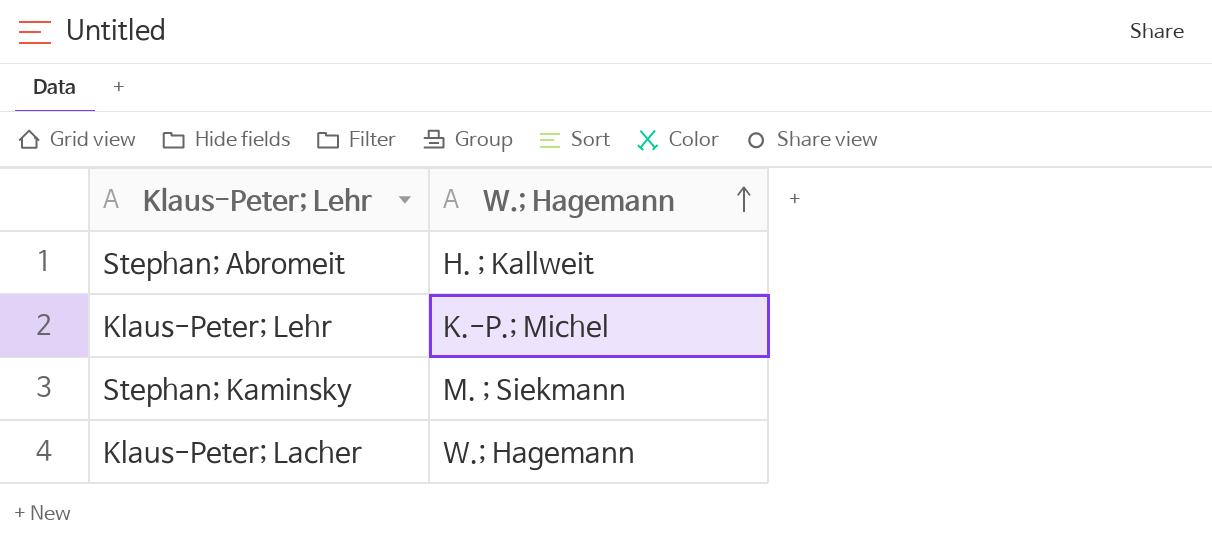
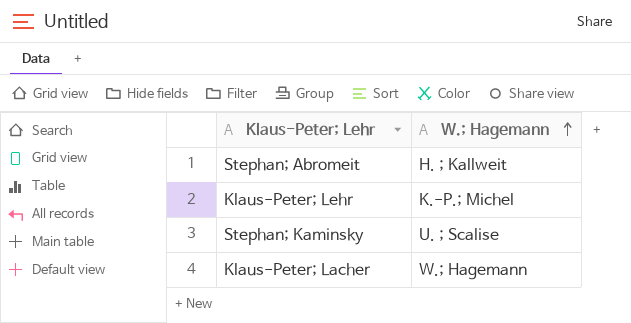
Stephan; Kaminsky | W.; Hagemann: M. ; Siekmann -> U. ; Scalise

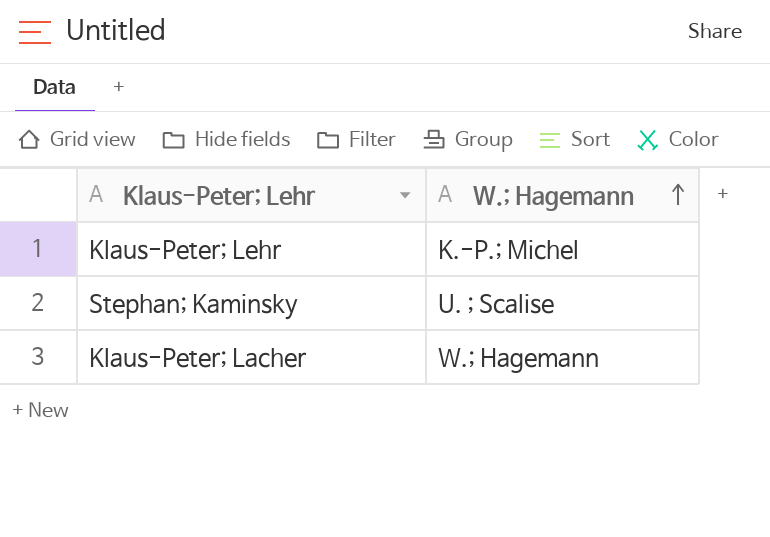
row Stephan; Abromeit: H. ; Kallweit -> none

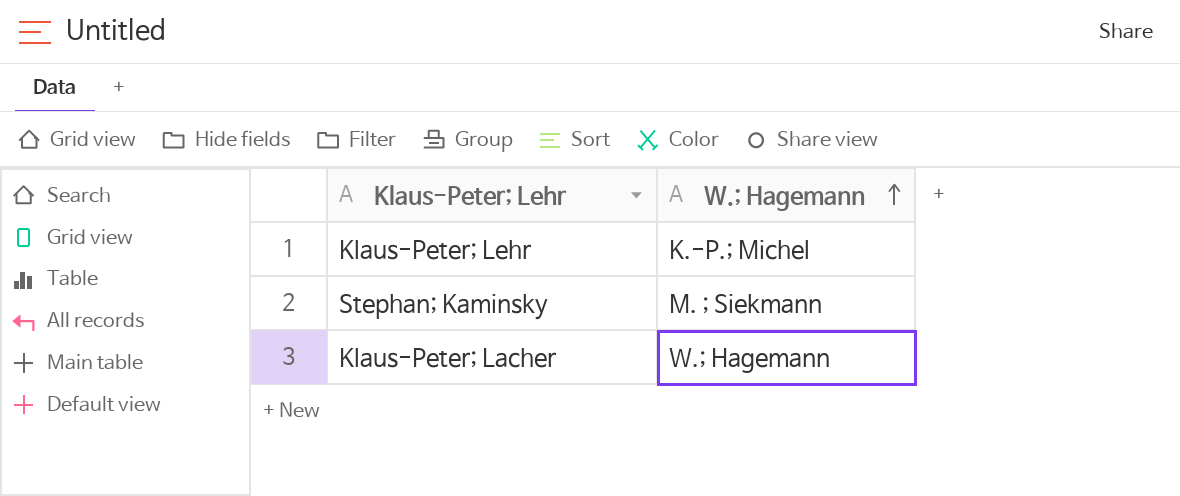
Stephan; Kaminsky | W.; Hagemann: U. ; Scalise -> M. ; Siekmann

